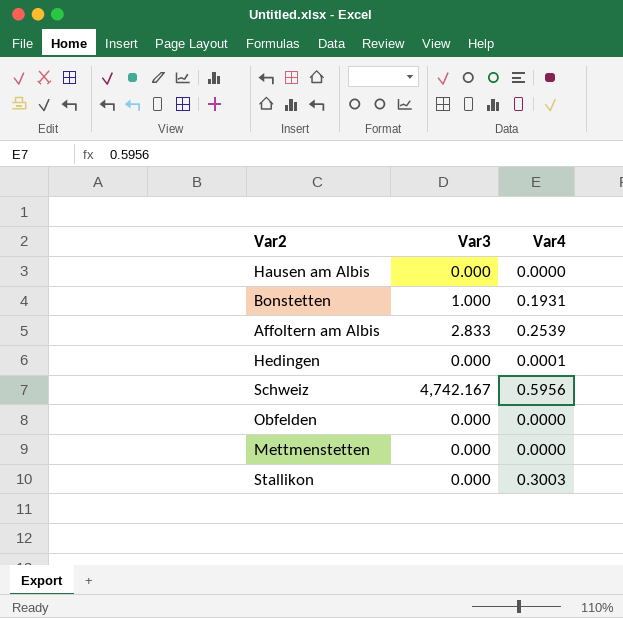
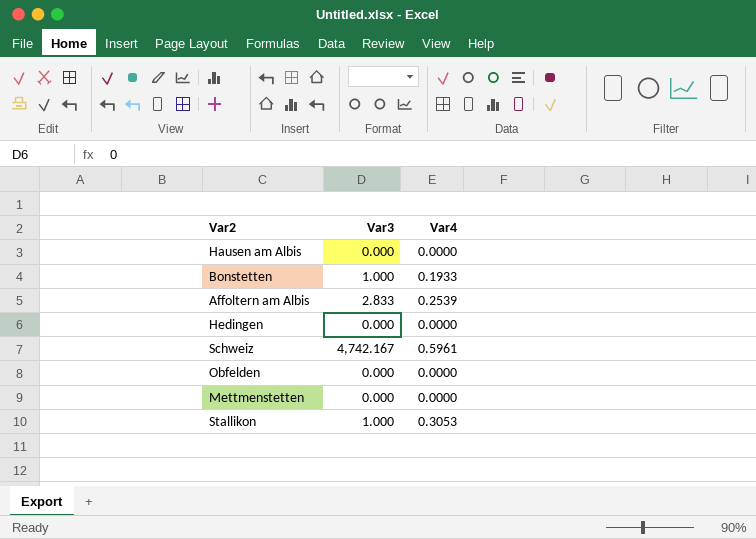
Bonstetten | Var4: 0.1931 -> 0.1933
Hedingen | Var4: 0.0001 -> 0.0000
Schweiz | Var4: 0.5956 -> 0.5961
Stallikon | Var3: 0.000 -> 1.000
Stallikon | Var4: 0.3003 -> 0.3053

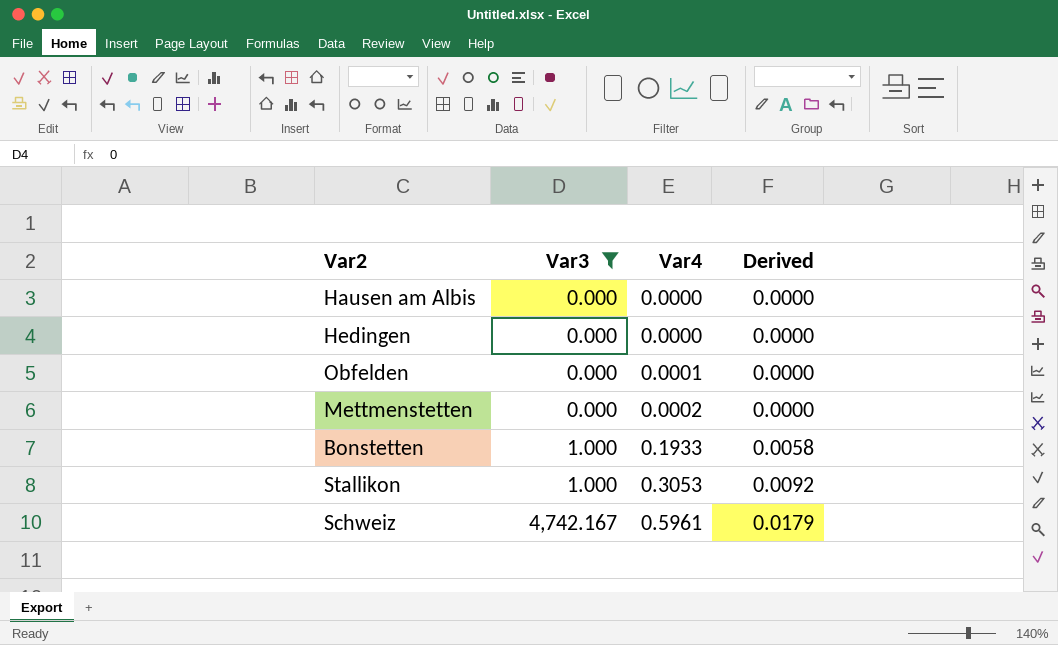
filter: none -> Var3 != 2.833
row order: none -> Var3 ascending
column Derived | formula: none -> [Var4] * 0.03
Obfelden | Var4: 0.0000 -> 0.0001
Mettmenstetten | Var4: 0.0000 -> 0.0002

